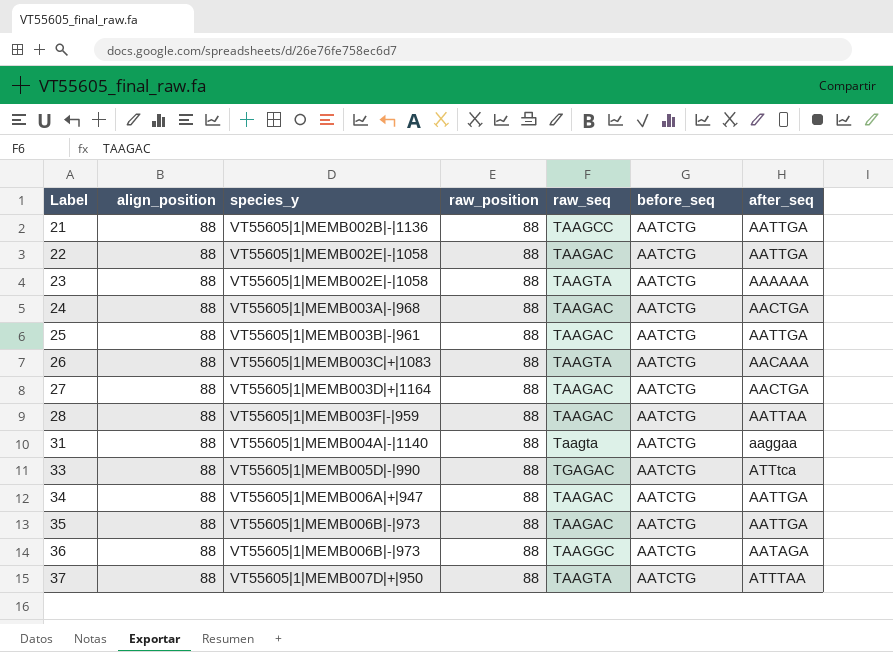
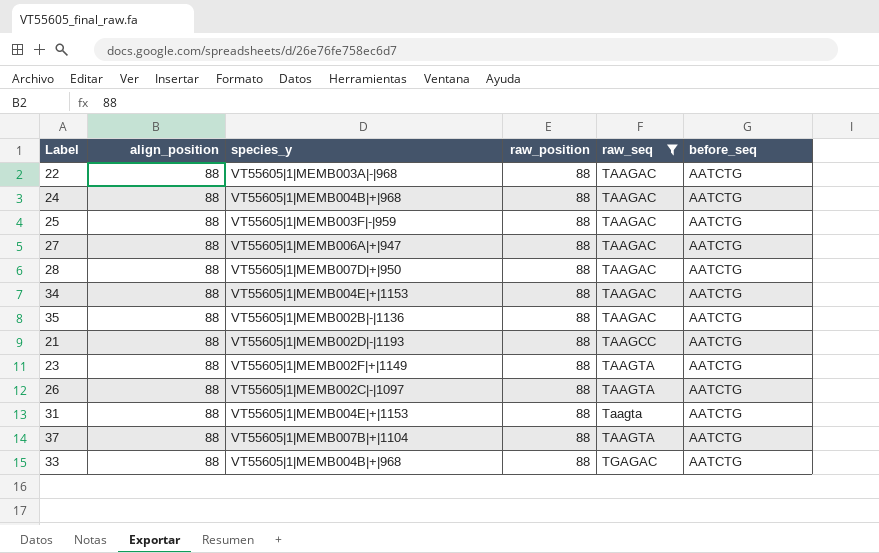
filter: none -> raw_seq != TAAGGC
row order: Label ascending -> raw_seq ascending
column after_seq | position: 7 -> none
22 | species_y: VT55605|1|MEMB002E|-|1058 -> VT55605|1|MEMB003A|-|968
24 | species_y: VT55605|1|MEMB003A|-|968 -> VT55605|1|MEMB004B|+|968
25 | species_y: VT55605|1|MEMB003B|-|961 -> VT55605|1|MEMB003F|-|959
27 | species_y: VT55605|1|MEMB003D|+|1164 -> VT55605|1|MEMB006A|+|947
28 | species_y: VT55605|1|MEMB003F|-|959 -> VT55605|1|MEMB007D|+|950
34 | species_y: VT55605|1|MEMB006A|+|947 -> VT55605|1|MEMB004E|+|1153
35 | species_y: VT55605|1|MEMB006B|-|973 -> VT55605|1|MEMB002B|-|1136
21 | species_y: VT55605|1|MEMB002B|-|1136 -> VT55605|1|MEMB002D|-|1193
23 | species_y: VT55605|1|MEMB002E|-|1058 -> VT55605|1|MEMB002F|+|1149
26 | species_y: VT55605|1|MEMB003C|+|1083 -> VT55605|1|MEMB002C|-|1097
31 | species_y: VT55605|1|MEMB004A|-|1140 -> VT55605|1|MEMB004E|+|1153
37 | species_y: VT55605|1|MEMB007D|+|950 -> VT55605|1|MEMB007B|+|1104
33 | species_y: VT55605|1|MEMB005D|-|990 -> VT55605|1|MEMB004B|+|968

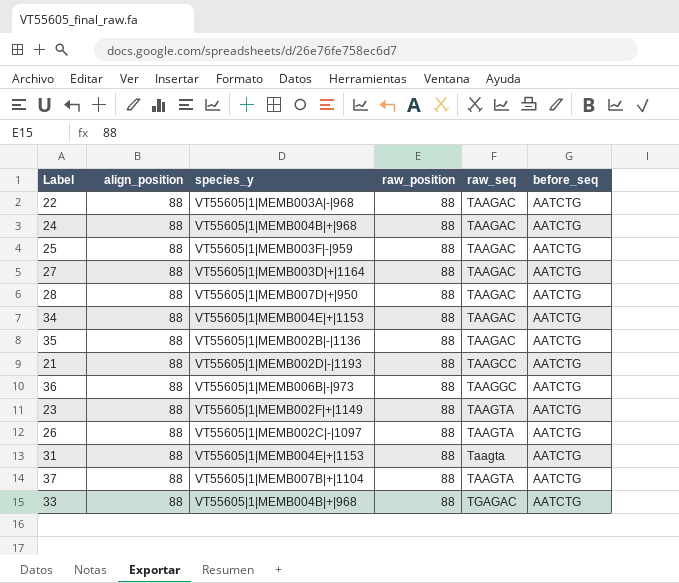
filter: raw_seq != TAAGGC -> none
27 | species_y: VT55605|1|MEMB006A|+|947 -> VT55605|1|MEMB003D|+|1164

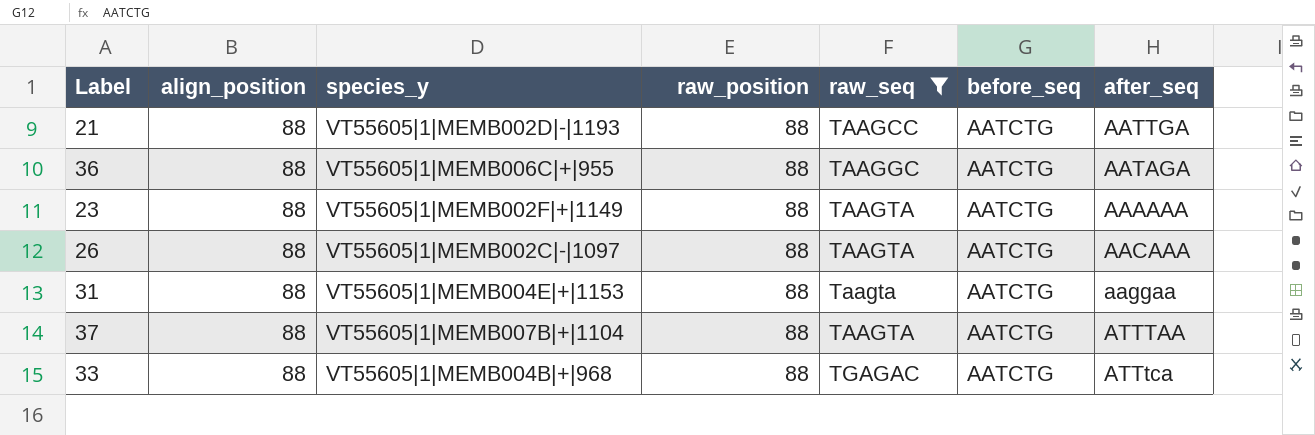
filter: none -> raw_seq != TAAGAC
column after_seq | position: none -> 7
36 | species_y: VT55605|1|MEMB006B|-|973 -> VT55605|1|MEMB006C|+|955

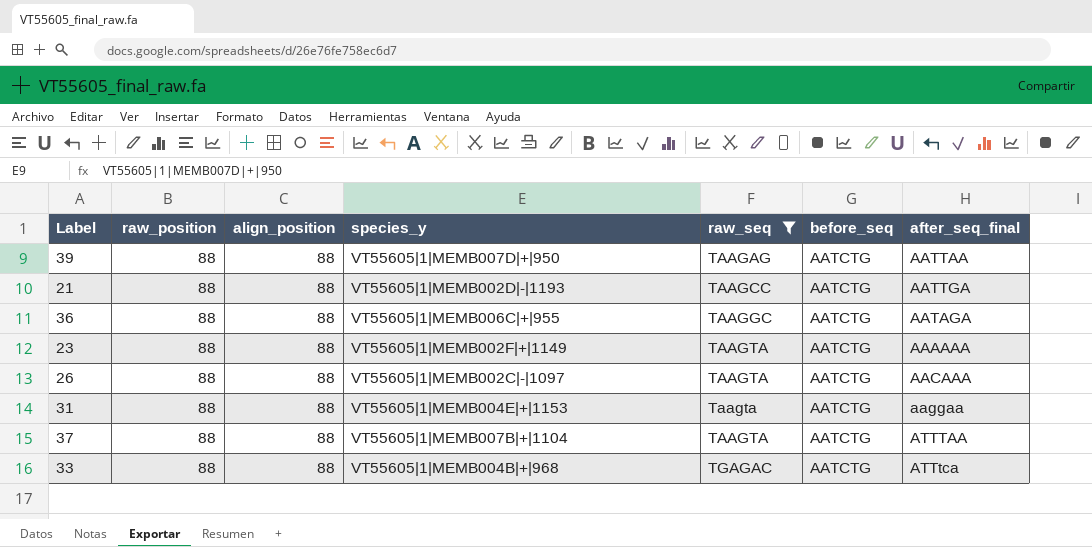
column raw_position | position: 4 -> 2
column name: after_seq -> after_seq_final
row 39: none -> 88 | 88 | VT55605|1|MEMB007D|+|950 | TAAGAG | AATCTG | AATTAA

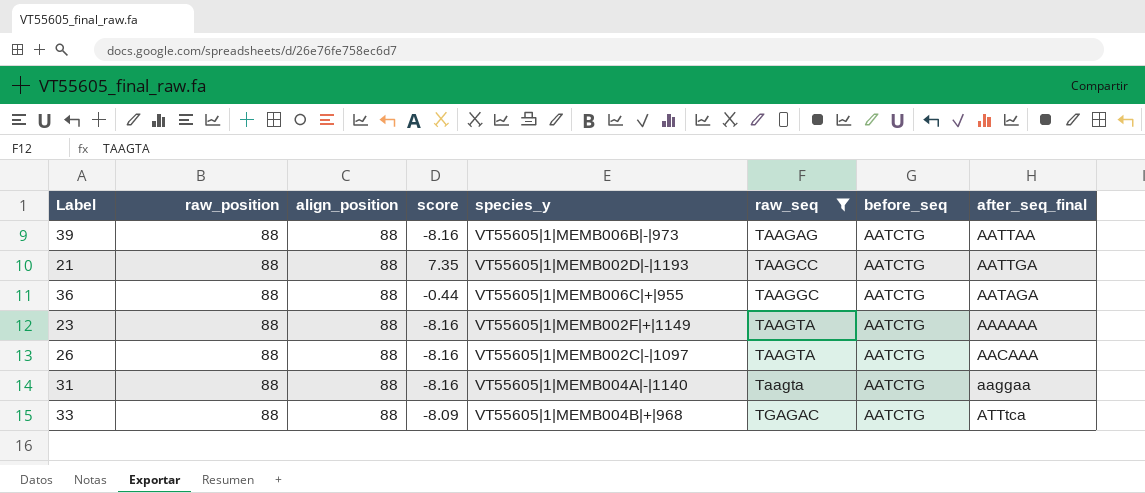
column score | position: none -> 4
row 37: 88 | 88 | VT55605|1|MEMB007B|+|1104 | TAAGTA | AATCTG | ATTTAA -> none
39 | species_y: VT55605|1|MEMB007D|+|950 -> VT55605|1|MEMB006B|-|973
31 | species_y: VT55605|1|MEMB004E|+|1153 -> VT55605|1|MEMB004A|-|1140

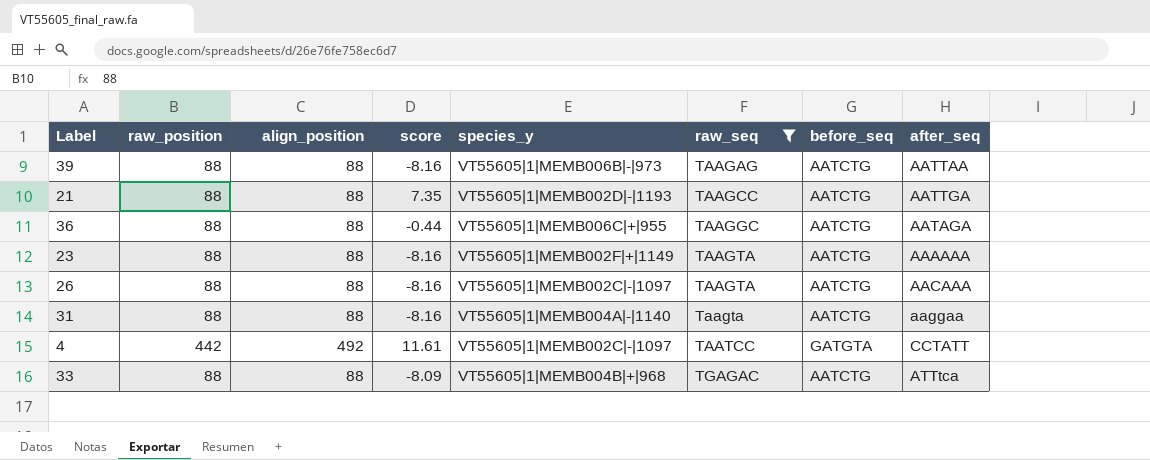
column name: after_seq_final -> after_seq
row 4: none -> 442 | 492 | 11.61 | VT55605|1|MEMB002C|-|1097 | TAATCC | GATGTA | CCTATT

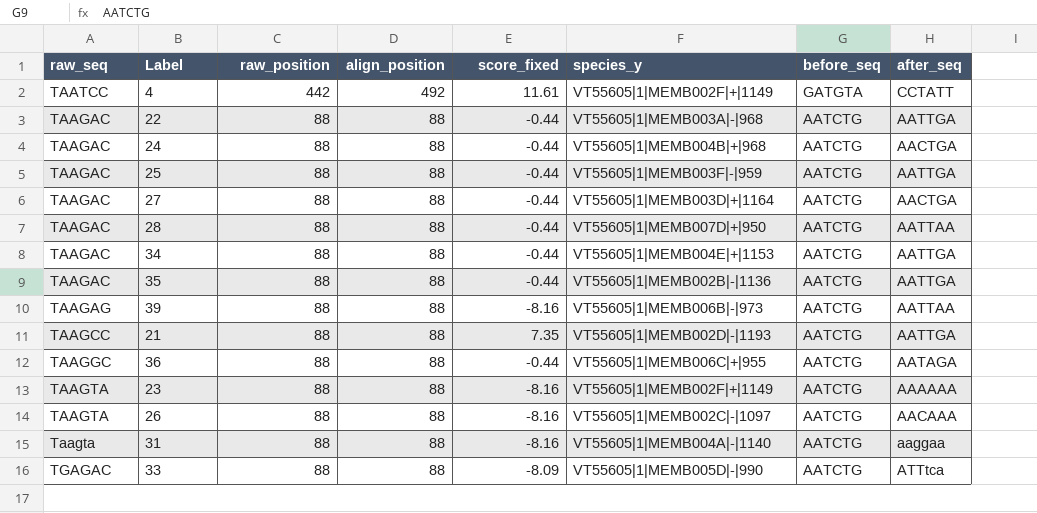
filter: raw_seq != TAAGAC -> none
row order: raw_seq ascending -> raw_position descending
column raw_seq | position: 6 -> 1
column name: score -> score_fixed
4 | species_y: VT55605|1|MEMB002C|-|1097 -> VT55605|1|MEMB002F|+|1149
33 | species_y: VT55605|1|MEMB004B|+|968 -> VT55605|1|MEMB005D|-|990

